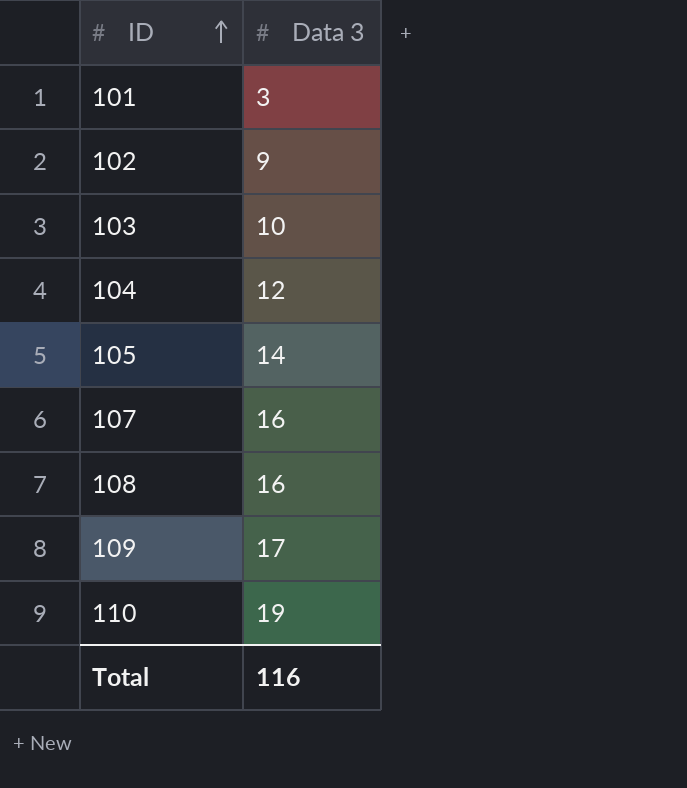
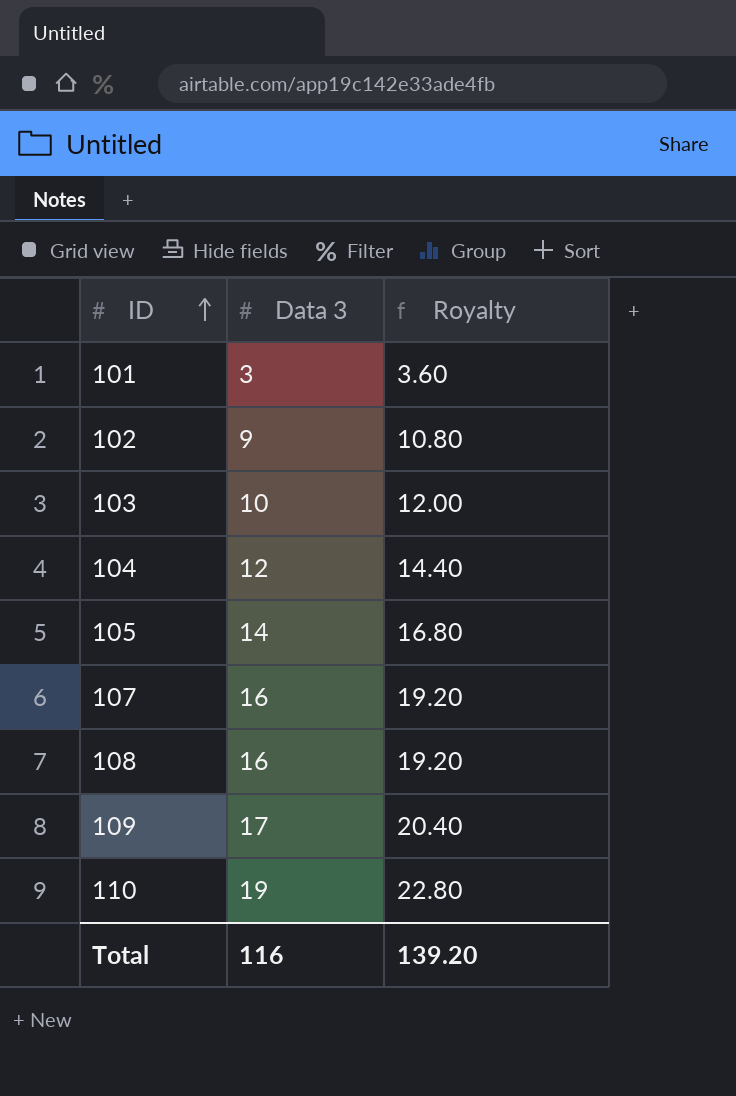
column Royalty | formula: none -> [Data 3] * 1.2

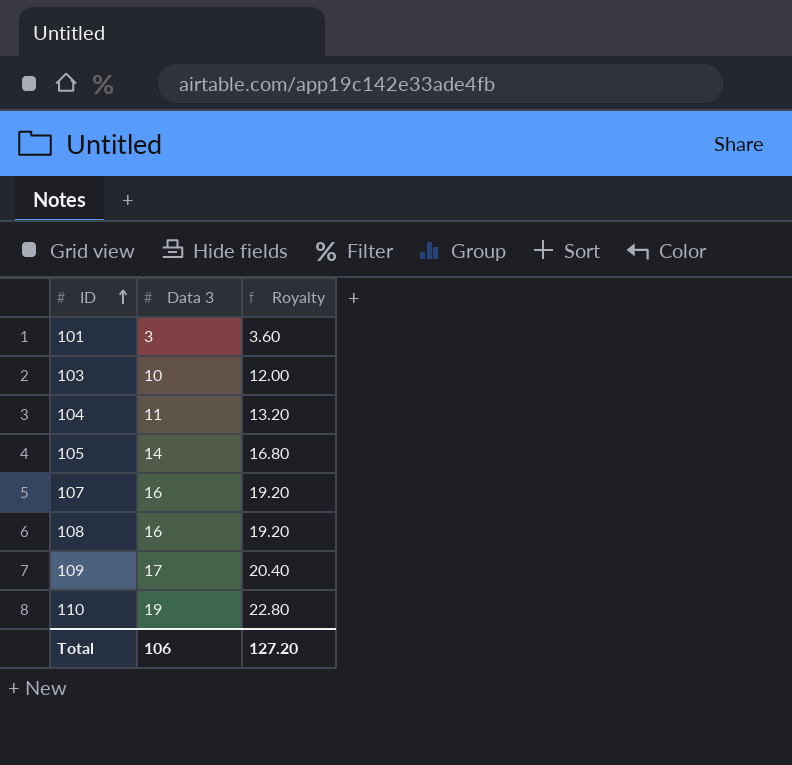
row 102: 9 | 10.80 -> none
104 | Data 3: 12 -> 11
104 | Royalty: 14.40 -> 13.20
Total | Data 3: 116 -> 106
Total | Royalty: 139.20 -> 127.20

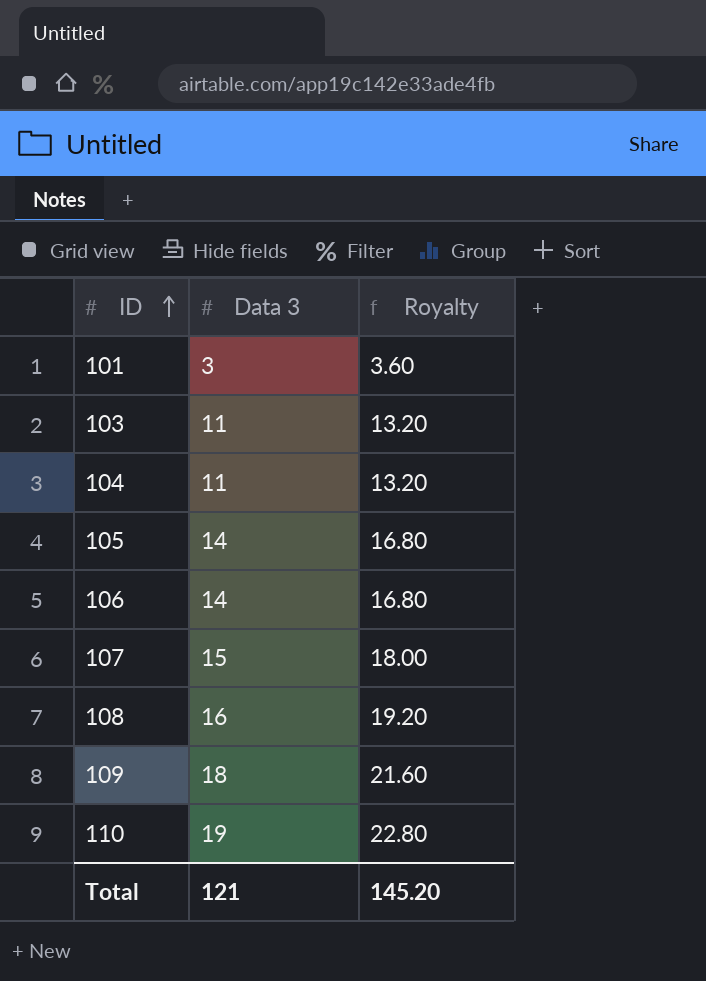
103 | Data 3: 10 -> 11
103 | Royalty: 12.00 -> 13.20
row 106: none -> 14 | 16.80
107 | Data 3: 16 -> 15
107 | Royalty: 19.20 -> 18.00
109 | Data 3: 17 -> 18
109 | Royalty: 20.40 -> 21.60
Total | Data 3: 106 -> 121
Total | Royalty: 127.20 -> 145.20

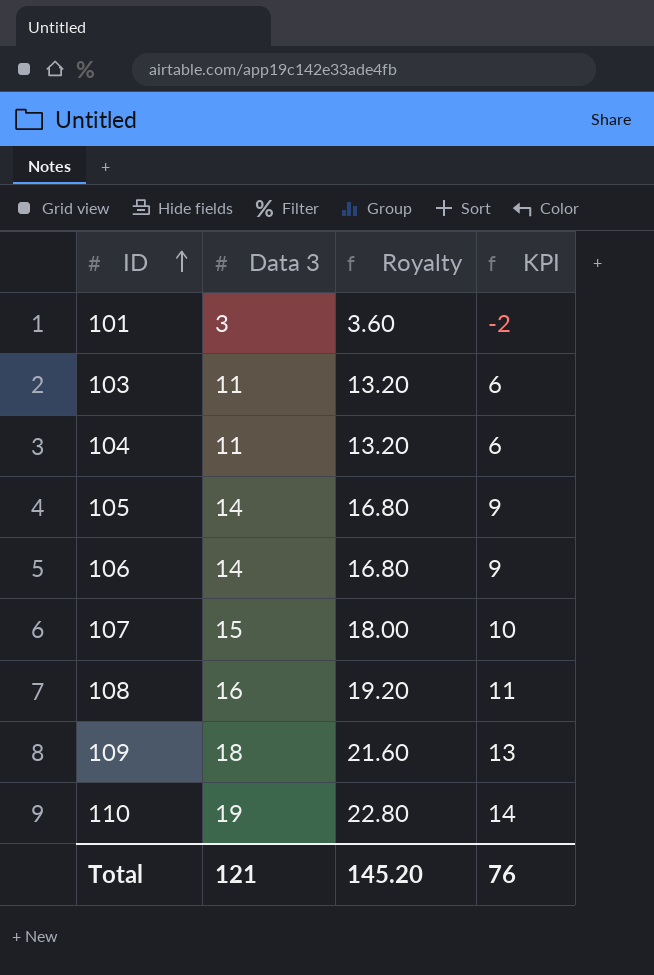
column KPI | formula: none -> [Data 3] - 5

